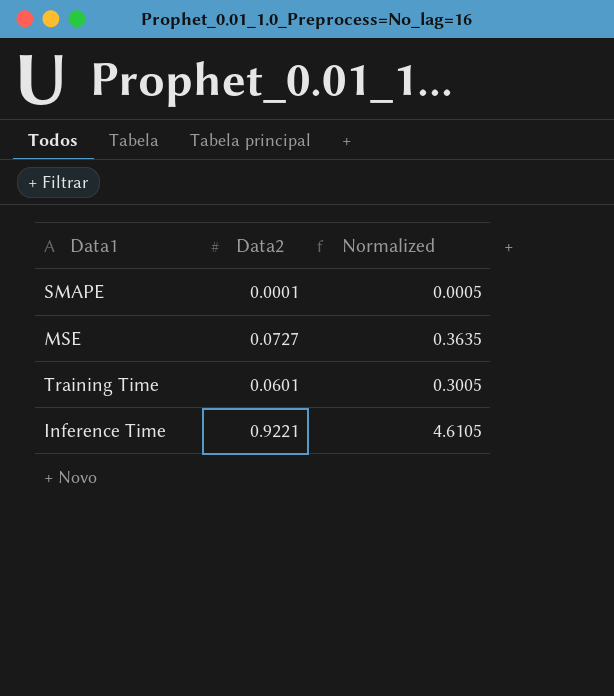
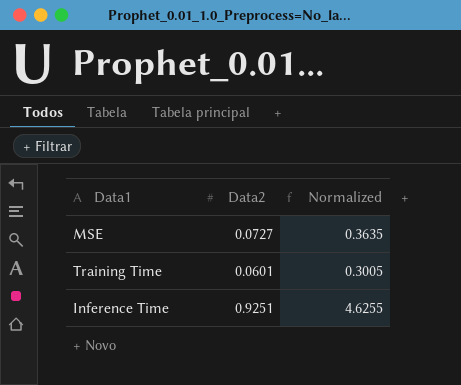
row SMAPE: 0.0001 | 0.0005 -> none
Inference Time | Data2: 0.9221 -> 0.9251
Inference Time | Normalized: 4.6105 -> 4.6255

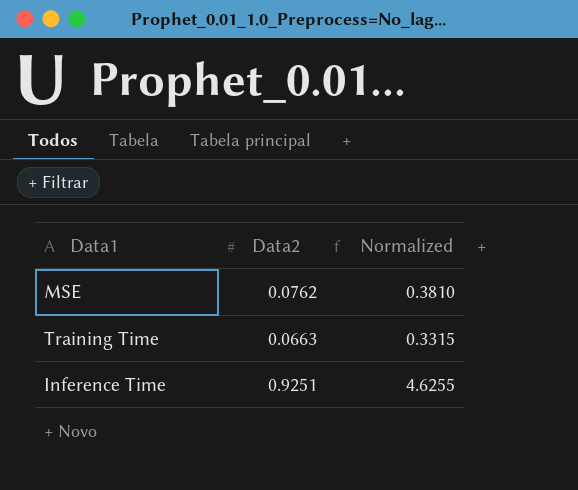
MSE | Data2: 0.0727 -> 0.0762
MSE | Normalized: 0.3635 -> 0.3810
Training Time | Data2: 0.0601 -> 0.0663
Training Time | Normalized: 0.3005 -> 0.3315

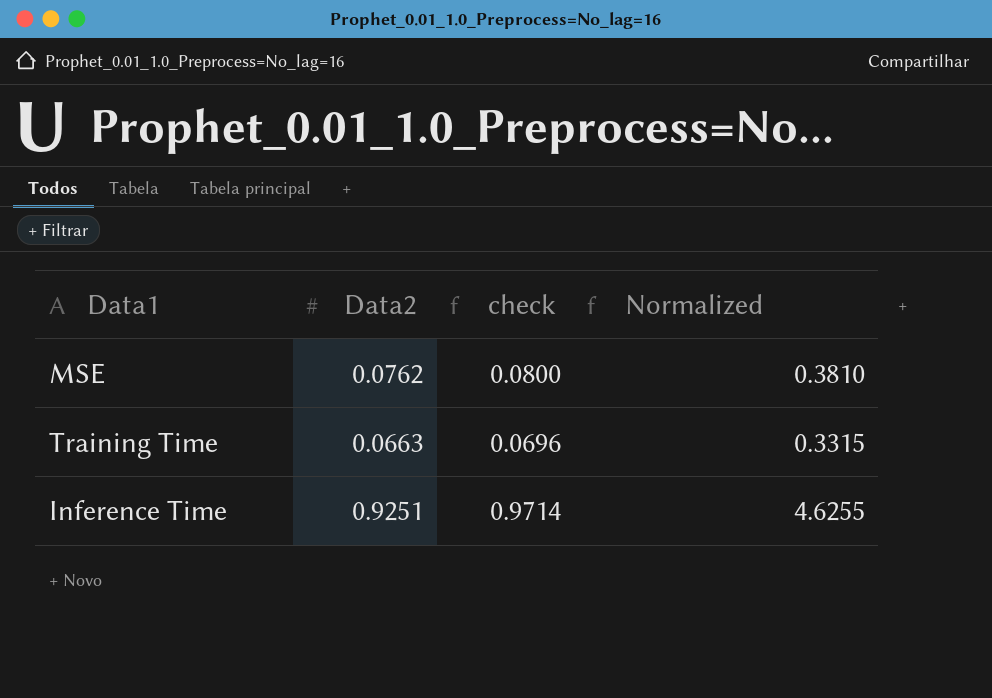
column check | formula: none -> [Data2] * 1.05

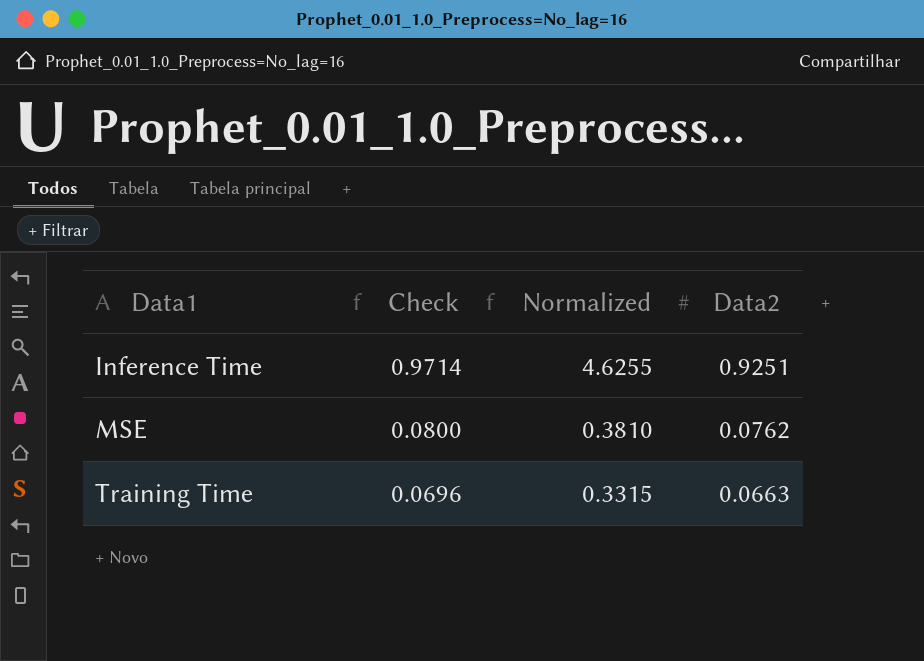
row order: none -> Data1 ascending
column name: check -> Check
column Data2 | position: 2 -> 4

